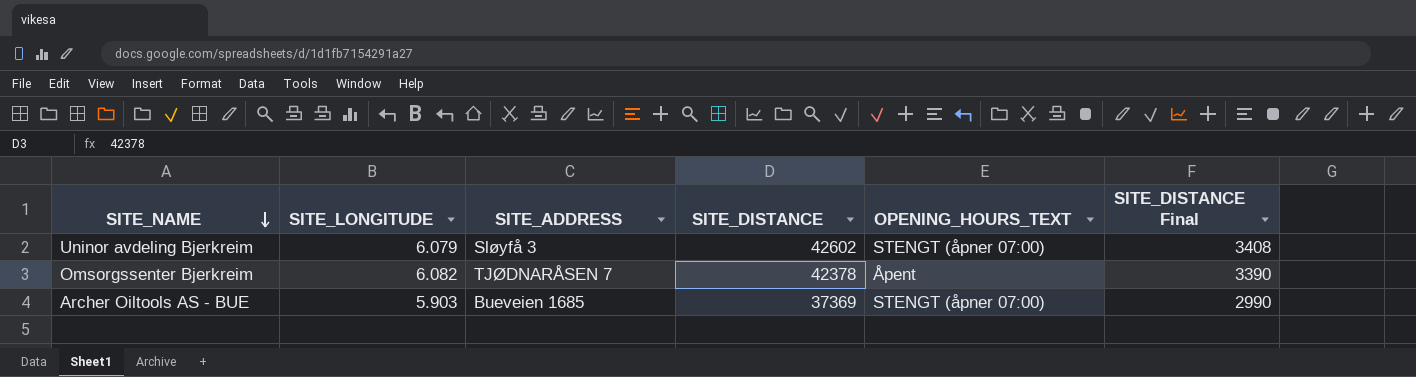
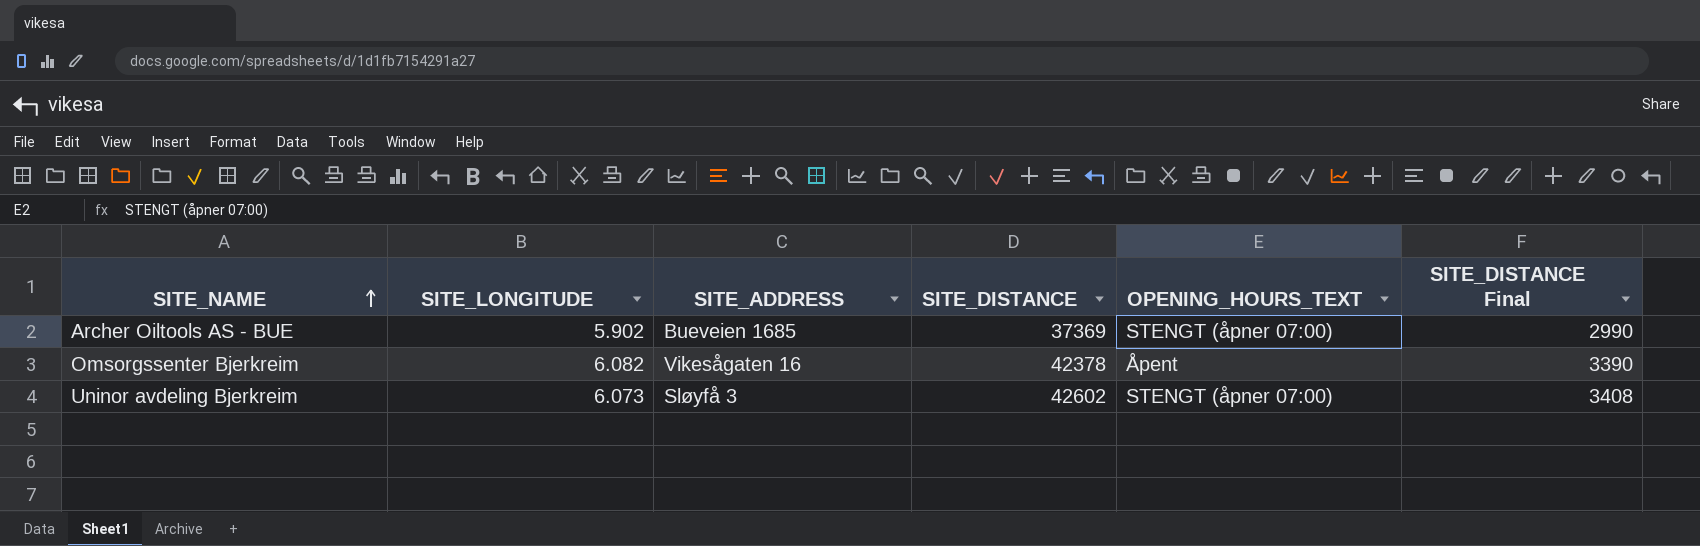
row order: SITE_NAME descending -> SITE_NAME ascending
Archer Oiltools AS - BUE | SITE_LONGITUDE: 5.903 -> 5.902
Omsorgssenter Bjerkreim | SITE_ADDRESS: TJØDNARÅSEN 7 -> Vikesågaten 16
Uninor avdeling Bjerkreim | SITE_LONGITUDE: 6.079 -> 6.073

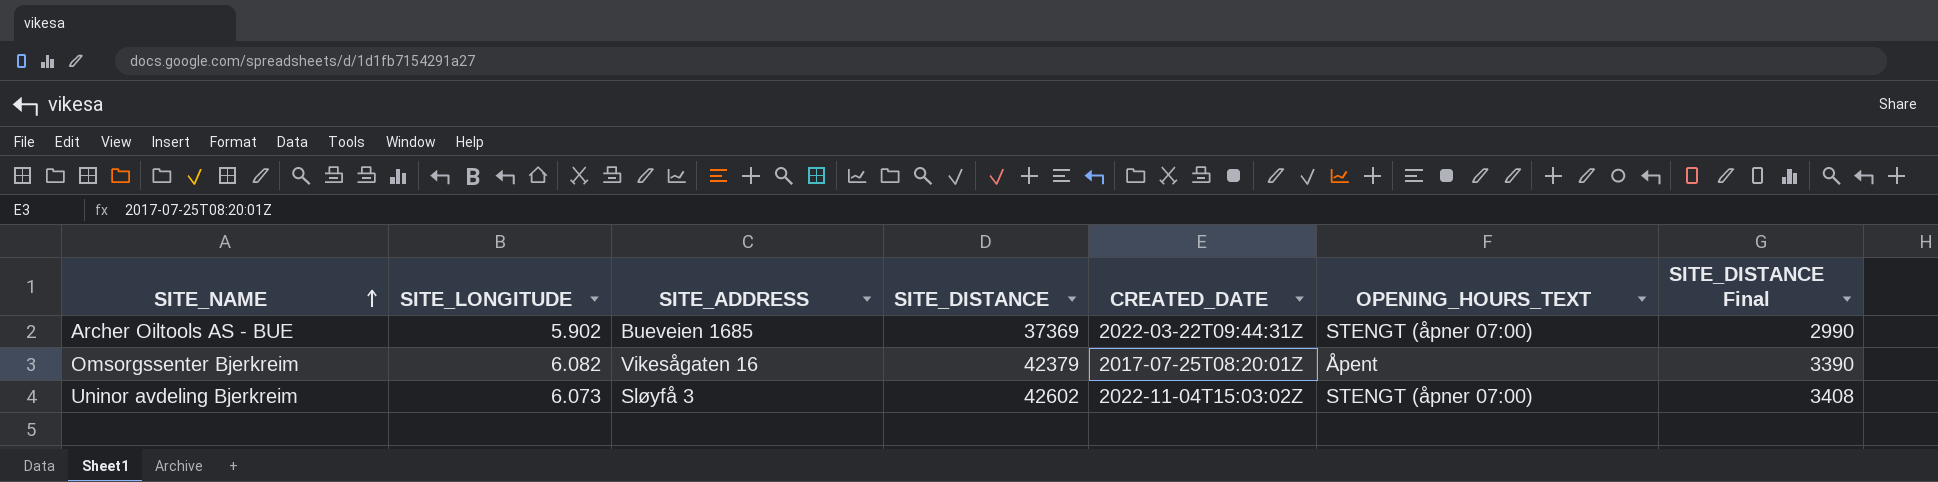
column CREATED_DATE | position: none -> 5
Omsorgssenter Bjerkreim | SITE_DISTANCE: 42378 -> 42379

